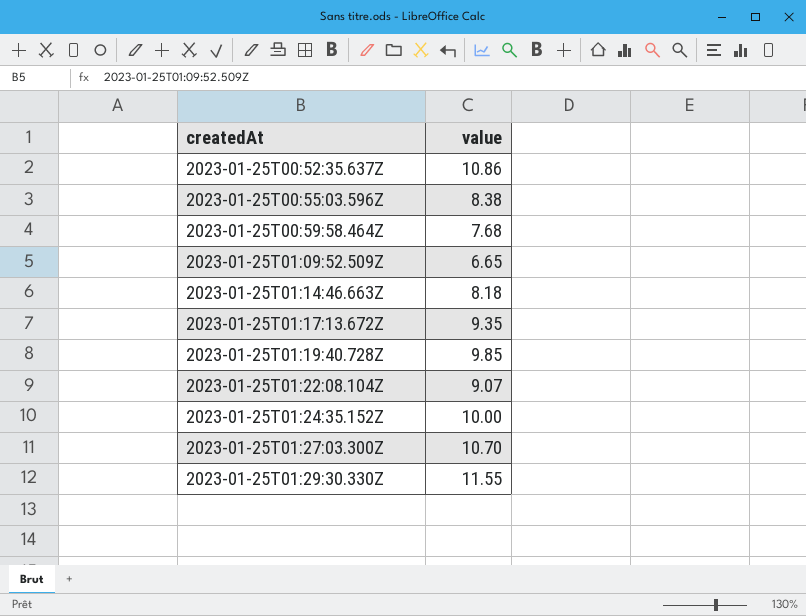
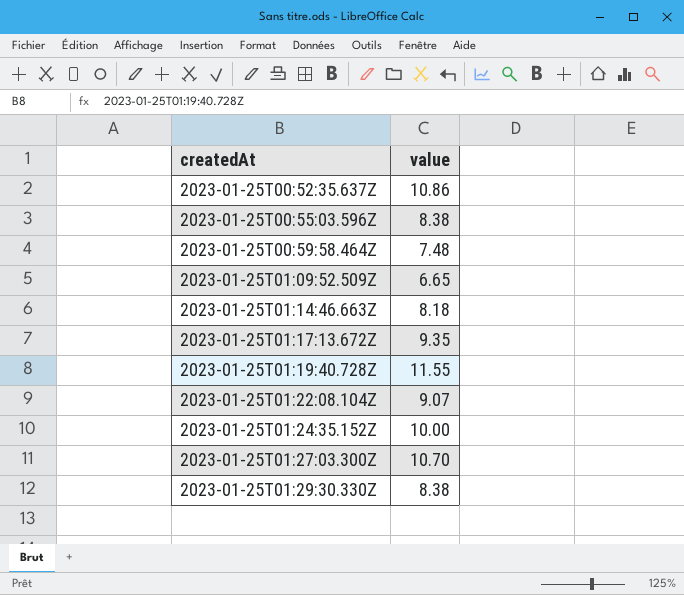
2023-01-25T00:59:58.464Z | value: 7.68 -> 7.48
2023-01-25T01:19:40.728Z | value: 9.85 -> 11.55
2023-01-25T01:29:30.330Z | value: 11.55 -> 8.38

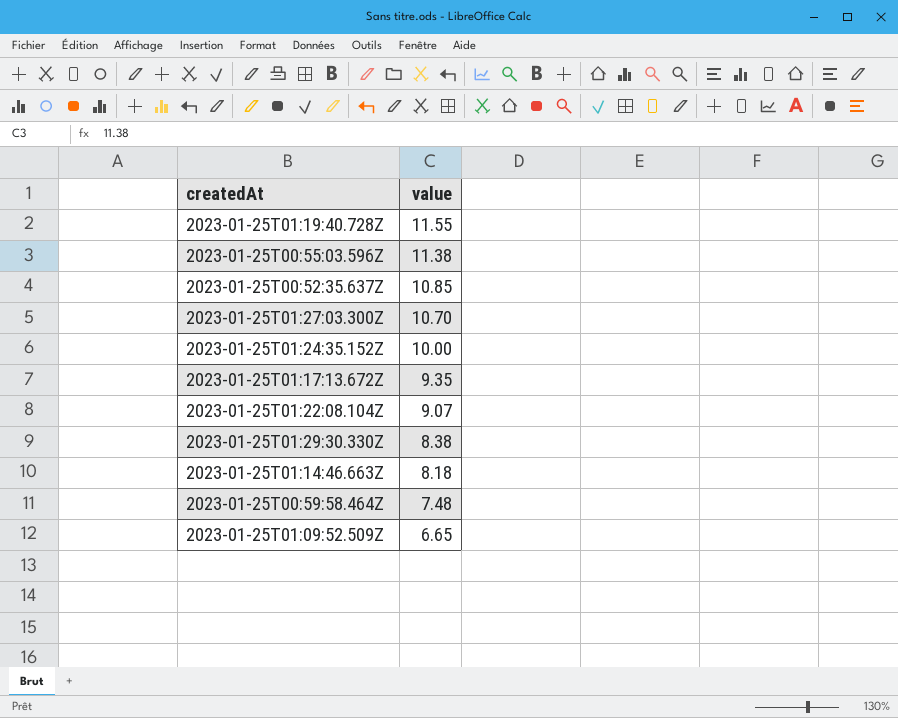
row order: createdAt ascending -> value descending
2023-01-25T00:55:03.596Z | value: 8.38 -> 11.38
2023-01-25T00:52:35.637Z | value: 10.86 -> 10.85

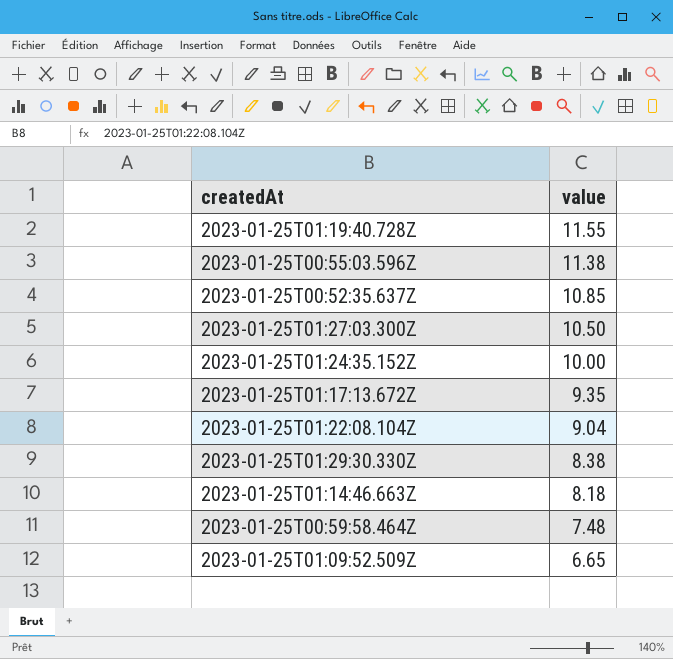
2023-01-25T01:27:03.300Z | value: 10.70 -> 10.50
2023-01-25T01:22:08.104Z | value: 9.07 -> 9.04

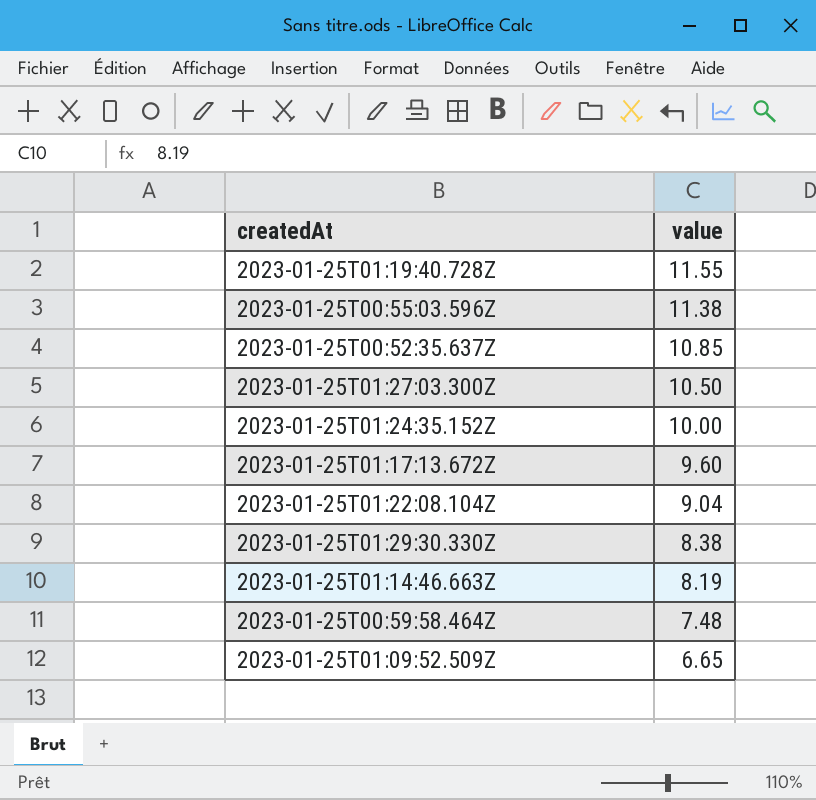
2023-01-25T01:17:13.672Z | value: 9.35 -> 9.60
2023-01-25T01:14:46.663Z | value: 8.18 -> 8.19

